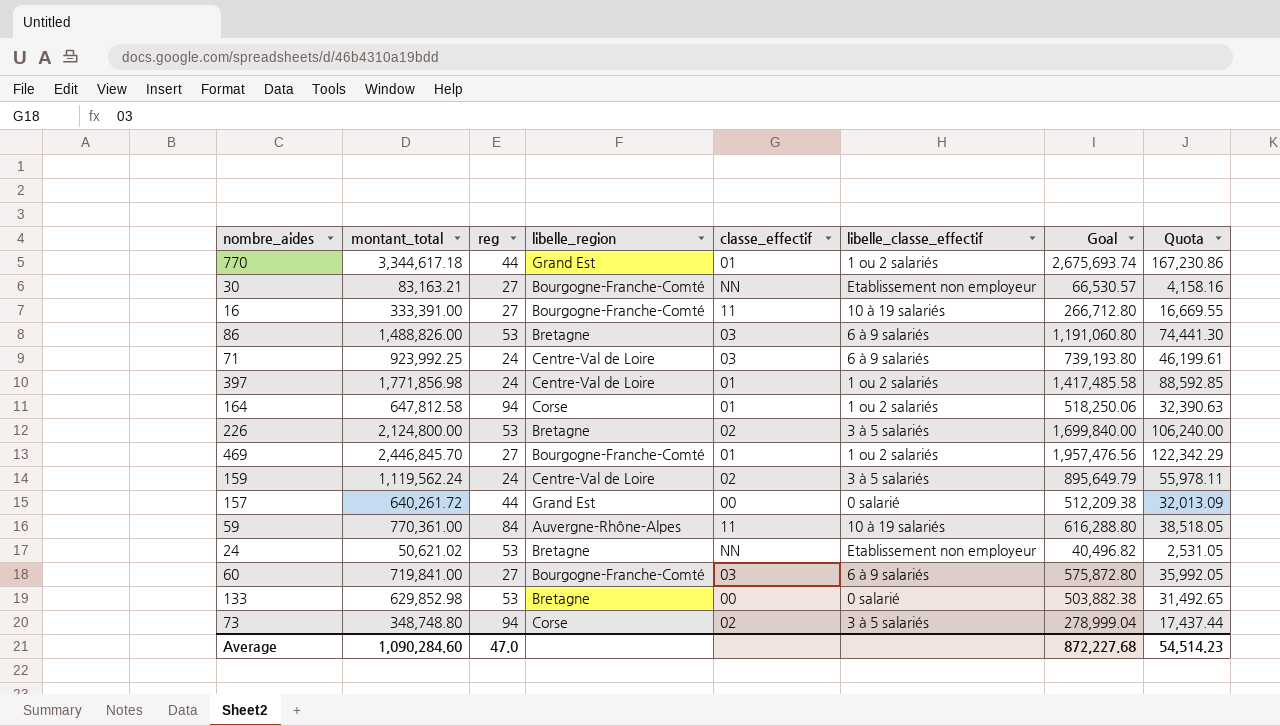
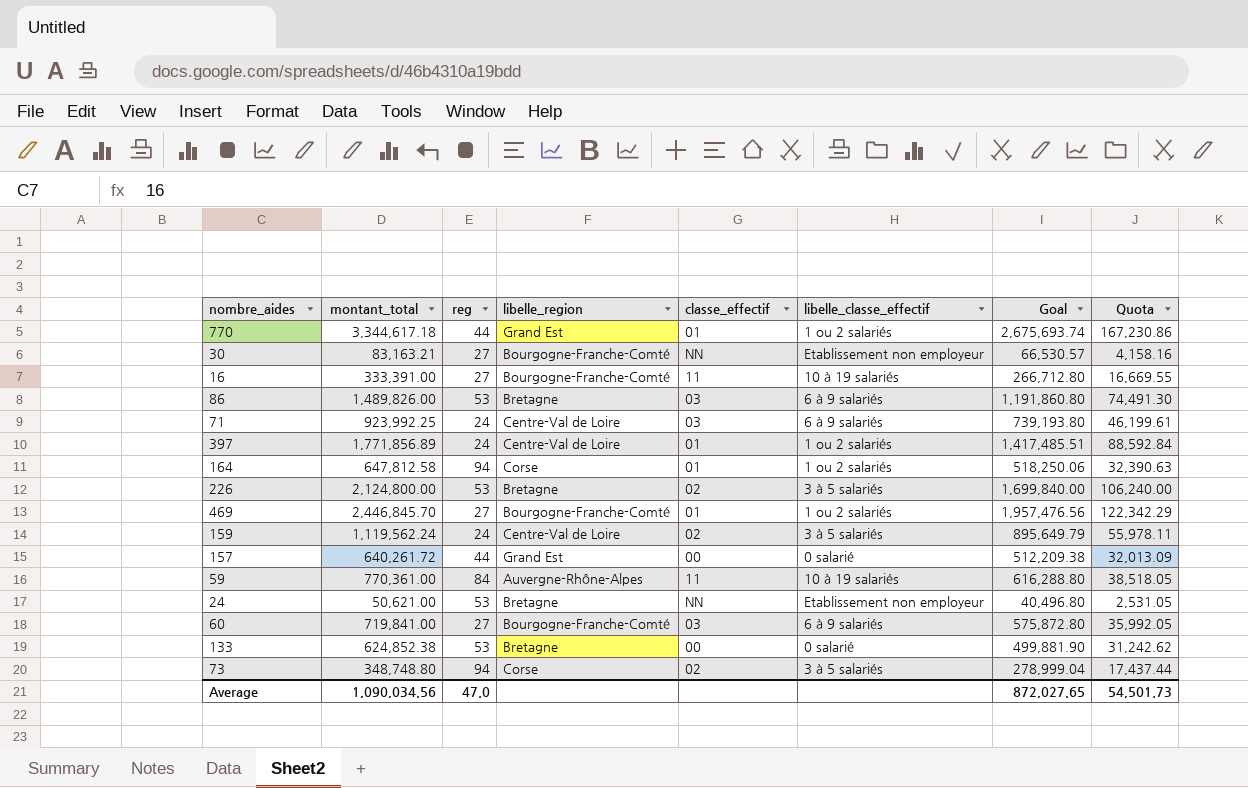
86 | montant_total: 1,488,826.00 -> 1,489,826.00
86 | Goal: 1,191,060.80 -> 1,191,860.80
86 | Quota: 74,441.30 -> 74,491.30
397 | montant_total: 1,771,856.98 -> 1,771,856.89
397 | Goal: 1,417,485.58 -> 1,417,485.51
397 | Quota: 88,592.85 -> 88,592.84
24 | montant_total: 50,621.02 -> 50,621.00
24 | Goal: 40,496.82 -> 40,496.80
133 | montant_total: 629,852.98 -> 624,852.38
133 | Goal: 503,882.38 -> 499,881.90
133 | Quota: 31,492.65 -> 31,242.62
Average | montant_total: 1,090,284.60 -> 1,090,034.56
Average | Goal: 872,227.68 -> 872,027.65
Average | Quota: 54,514.23 -> 54,501.73

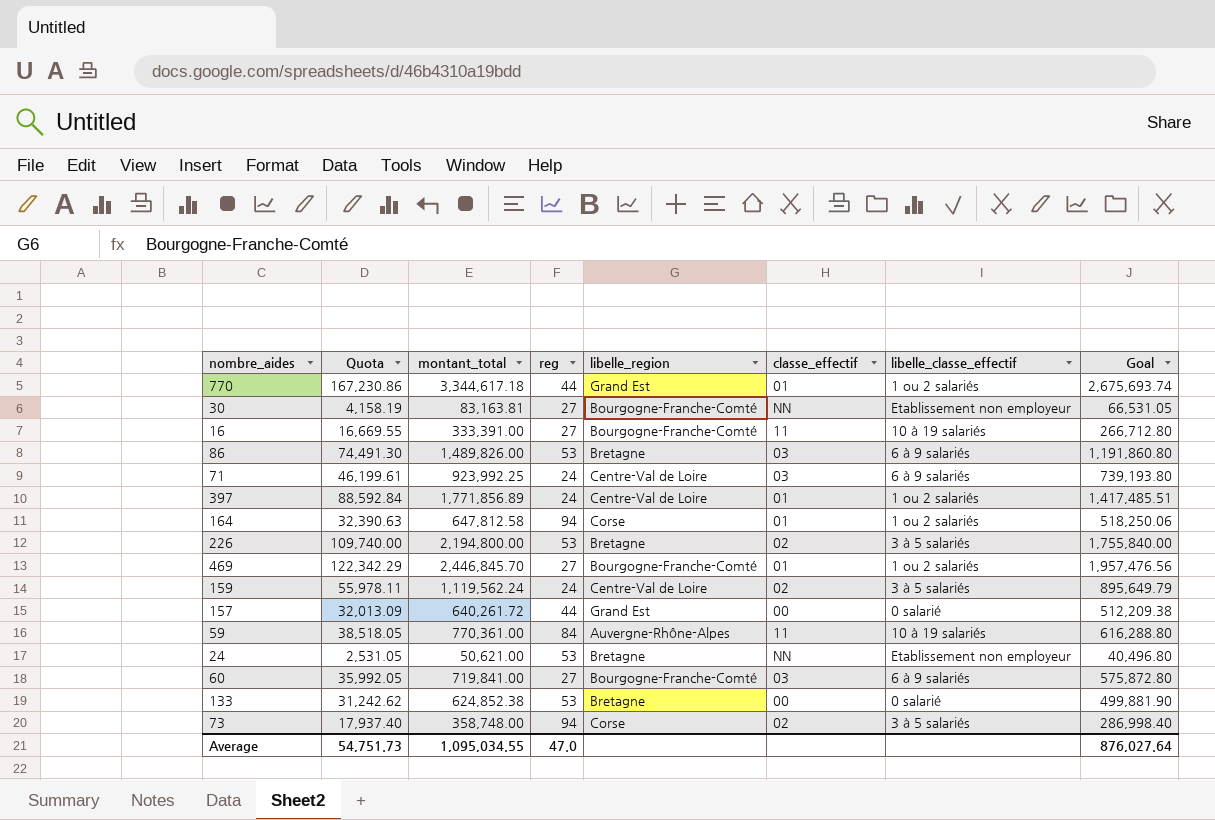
column Quota | position: 8 -> 2
30 | Quota: 4,158.16 -> 4,158.19
30 | montant_total: 83,163.21 -> 83,163.81
30 | Goal: 66,530.57 -> 66,531.05
226 | Quota: 106,240.00 -> 109,740.00
226 | montant_total: 2,124,800.00 -> 2,194,800.00
226 | Goal: 1,699,840.00 -> 1,755,840.00
73 | Quota: 17,437.44 -> 17,937.40
73 | montant_total: 348,748.80 -> 358,748.00
73 | Goal: 278,999.04 -> 286,998.40
Average | Quota: 54,501.73 -> 54,751.73
Average | montant_total: 1,090,034.56 -> 1,095,034.55
Average | Goal: 872,027.65 -> 876,027.64

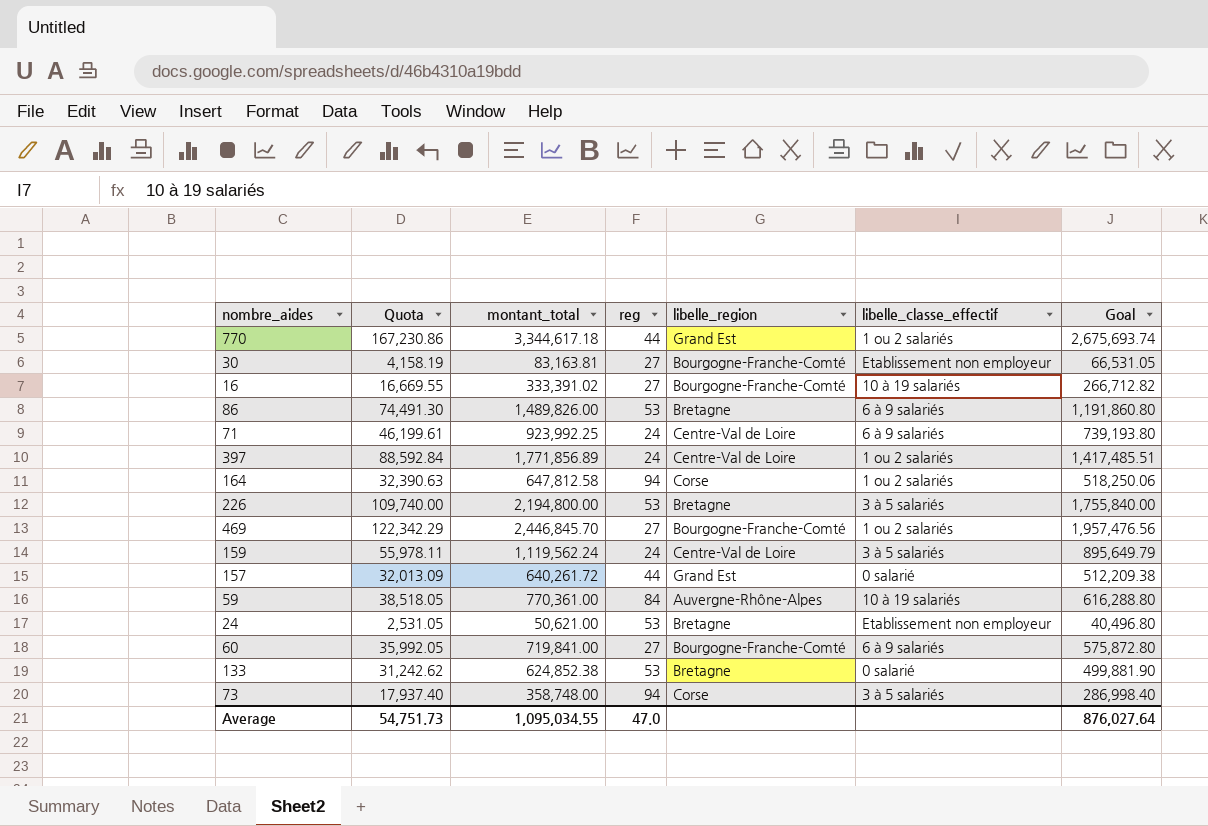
column classe_effectif | position: 6 -> none
16 | montant_total: 333,391.00 -> 333,391.02
16 | Goal: 266,712.80 -> 266,712.82

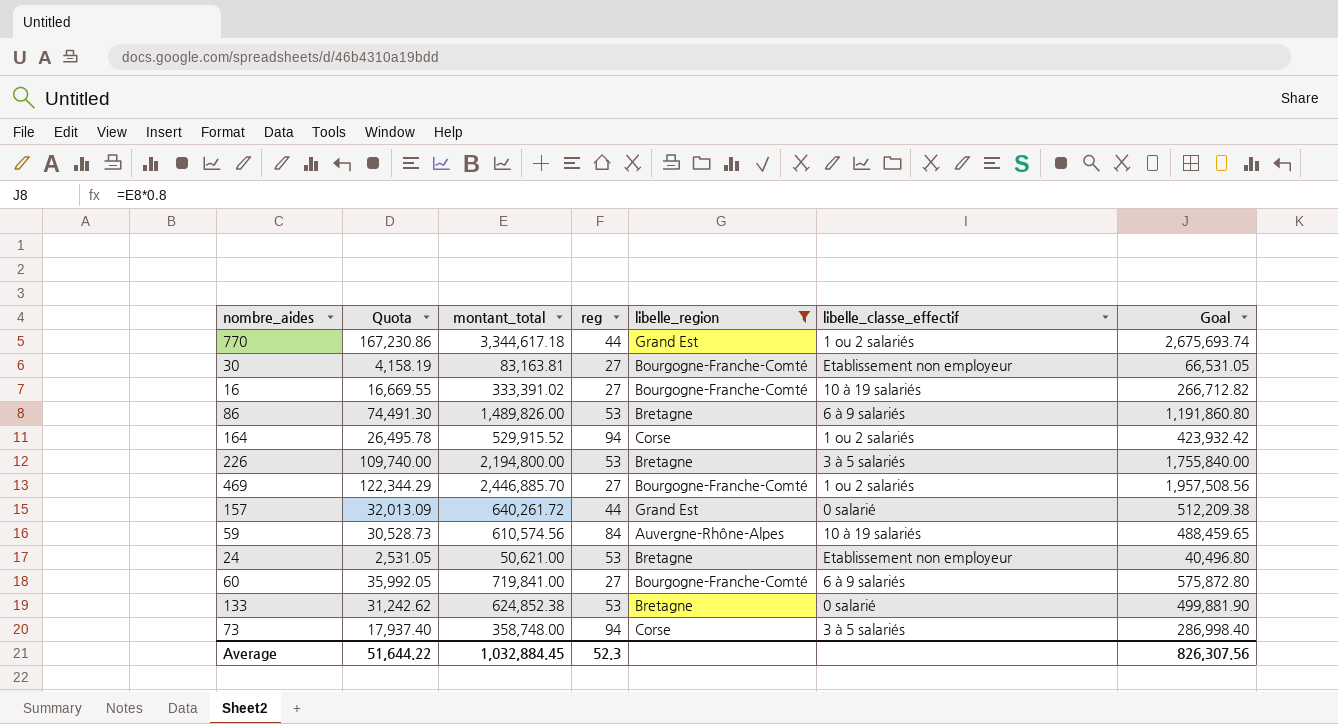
filter: none -> libelle_region != Centre-Val de Loire
164 | Quota: 32,390.63 -> 26,495.78
164 | montant_total: 647,812.58 -> 529,915.52
164 | Goal: 518,250.06 -> 423,932.42
469 | Quota: 122,342.29 -> 122,344.29
469 | montant_total: 2,446,845.70 -> 2,446,885.70
469 | Goal: 1,957,476.56 -> 1,957,508.56
59 | Quota: 38,518.05 -> 30,528.73
59 | montant_total: 770,361.00 -> 610,574.56
59 | Goal: 616,288.80 -> 488,459.65
Average | Quota: 54,751.73 -> 51,644.22
Average | montant_total: 1,095,034.55 -> 1,032,884.45
Average | reg: 47.0 -> 52.3
Average | Goal: 876,027.64 -> 826,307.56

